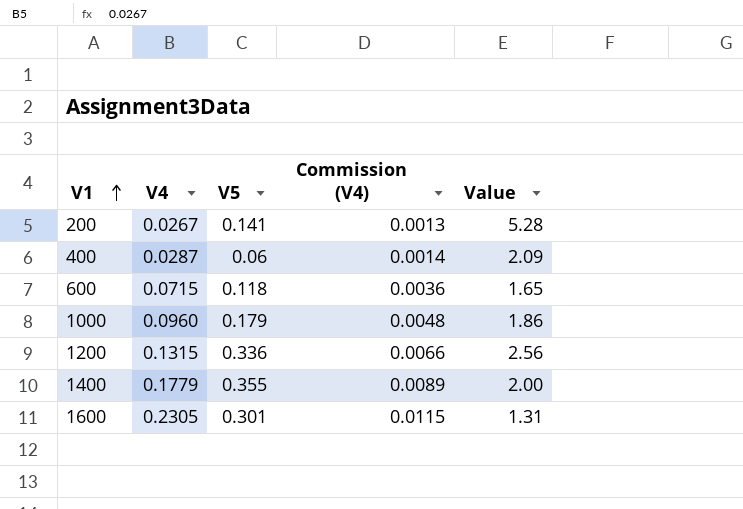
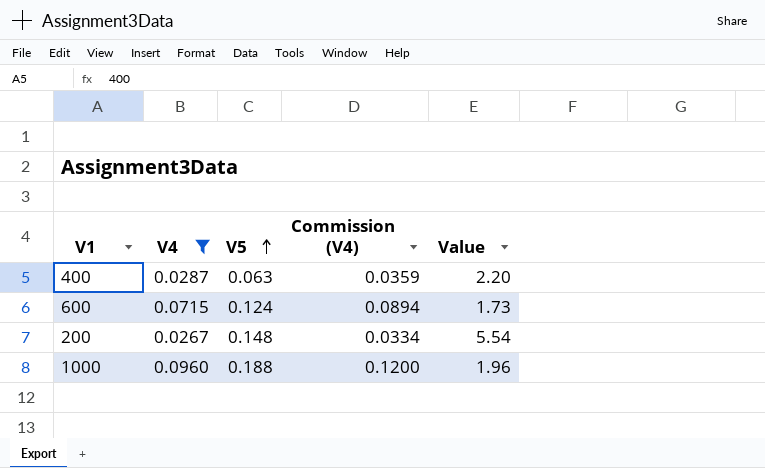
filter: none -> V4 <= 0.0960
row order: V1 ascending -> V5 ascending
column Commission (V4) | formula: [V4] * 0.05 -> [V4] * 1.25
400 | V5: 0.06 -> 0.063
400 | Value: 2.09 -> 2.20
600 | V5: 0.118 -> 0.124
600 | Value: 1.65 -> 1.73
200 | V5: 0.141 -> 0.148
200 | Value: 5.28 -> 5.54
1000 | V5: 0.179 -> 0.188
1000 | Value: 1.86 -> 1.96

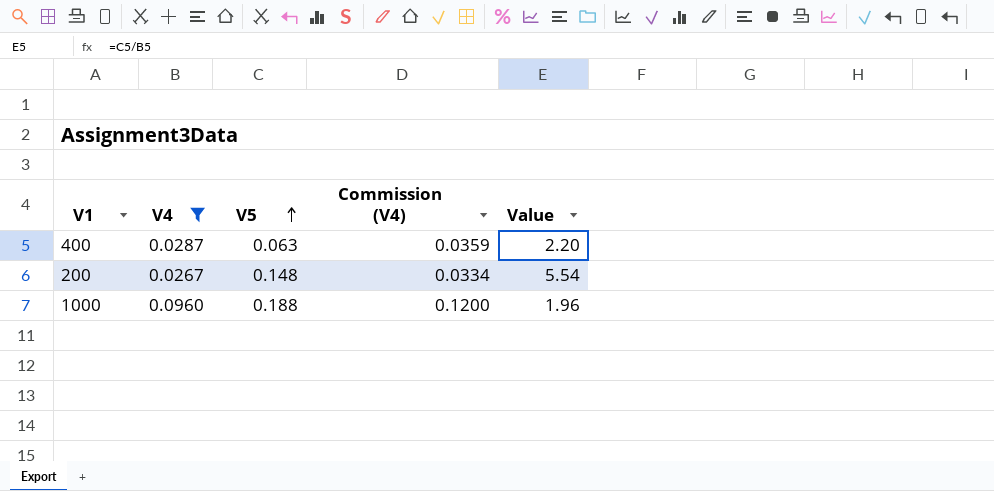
row 600: 0.0715 | 0.124 | 0.0894 | 1.73 -> none

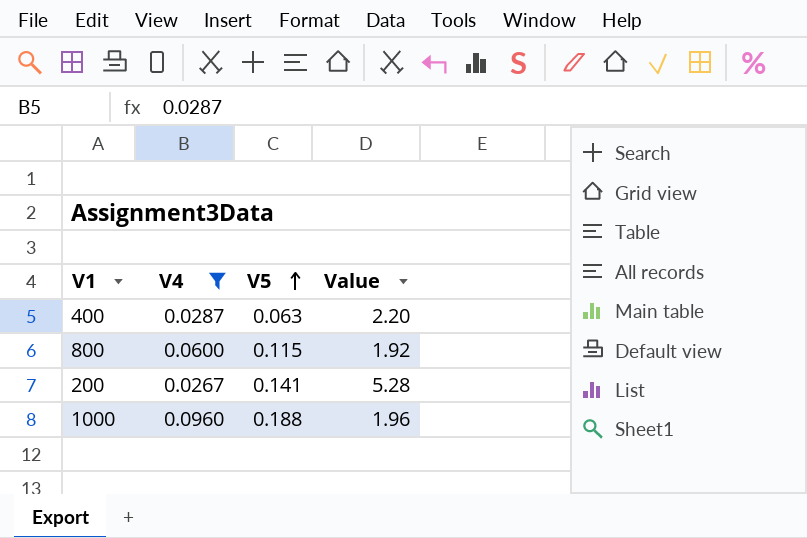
column Commission (V4) | formula: [V4] * 1.25 -> none
row 800: none -> 0.0600 | 0.115 | 1.92
200 | V5: 0.148 -> 0.141
200 | Value: 5.54 -> 5.28

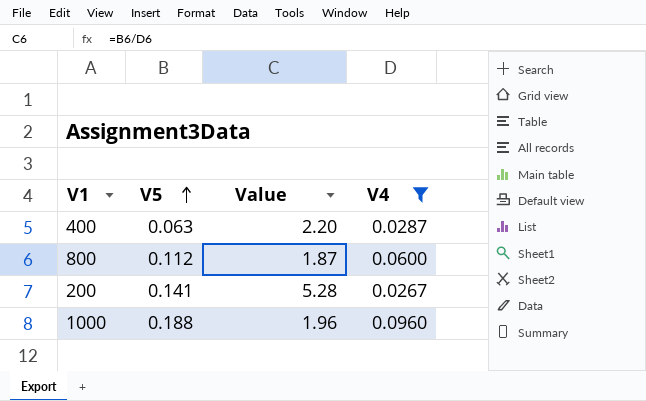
column V4 | position: 2 -> 4
800 | V5: 0.115 -> 0.112
800 | Value: 1.92 -> 1.87

